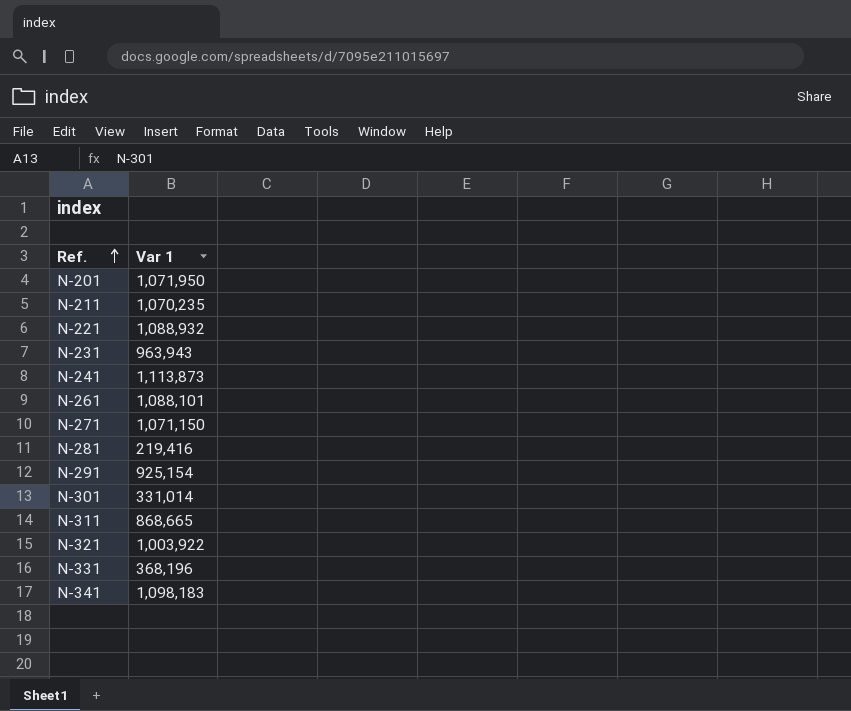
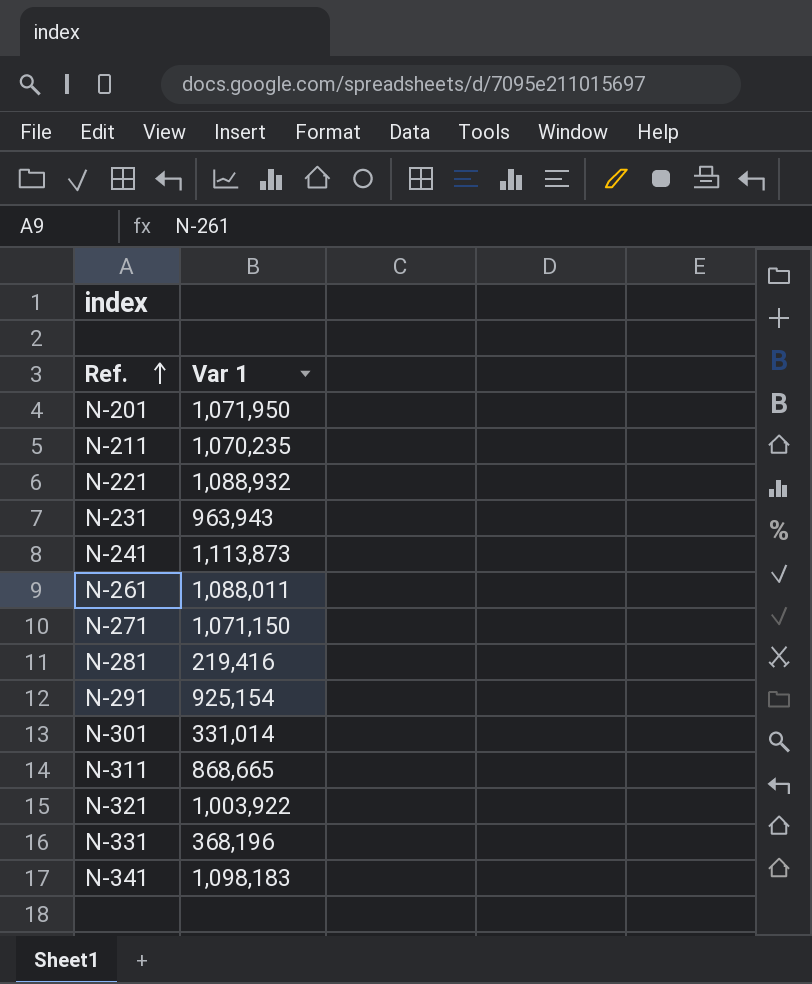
N-261 | Var 1: 1,088,101 -> 1,088,011

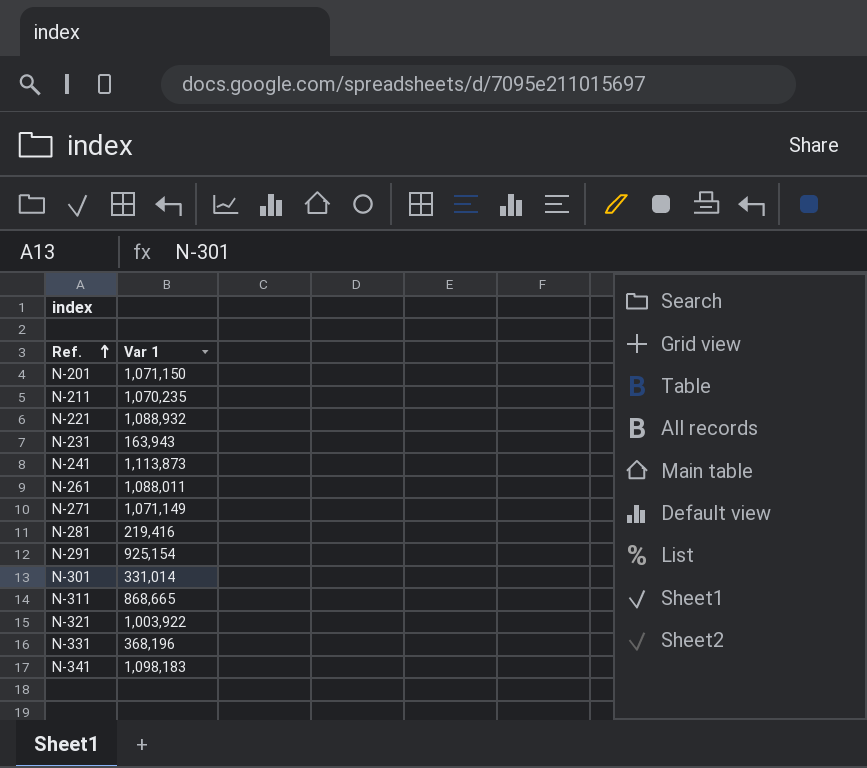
N-201 | Var 1: 1,071,950 -> 1,071,150
N-231 | Var 1: 963,943 -> 163,943
N-271 | Var 1: 1,071,150 -> 1,071,149

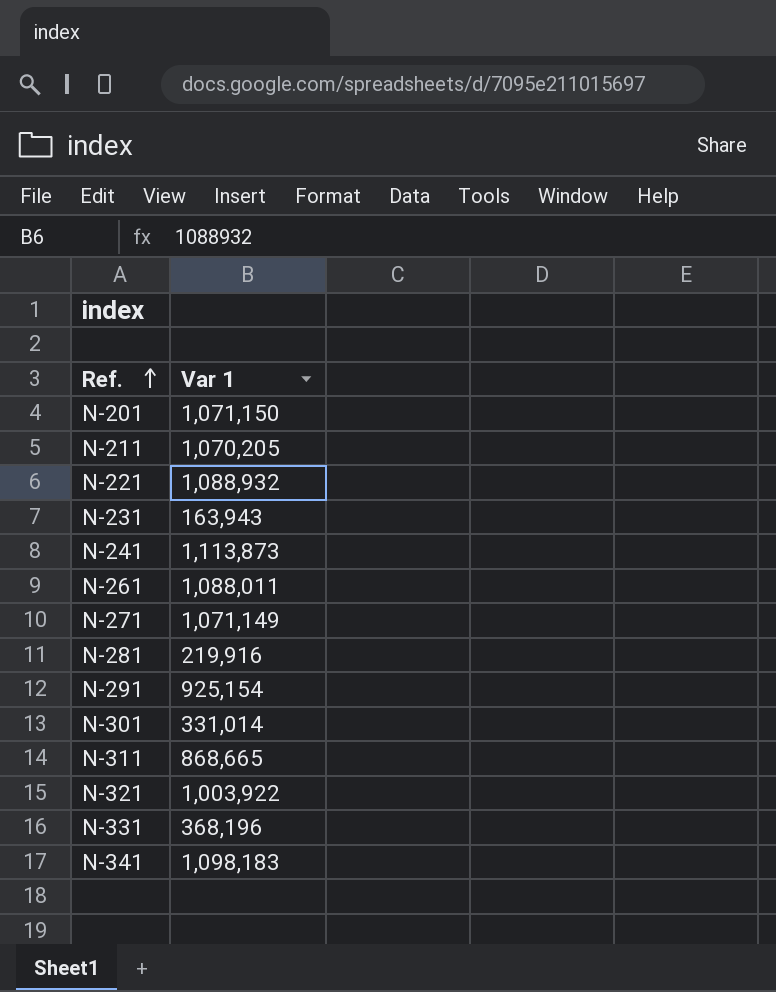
N-211 | Var 1: 1,070,235 -> 1,070,205
N-281 | Var 1: 219,416 -> 219,916

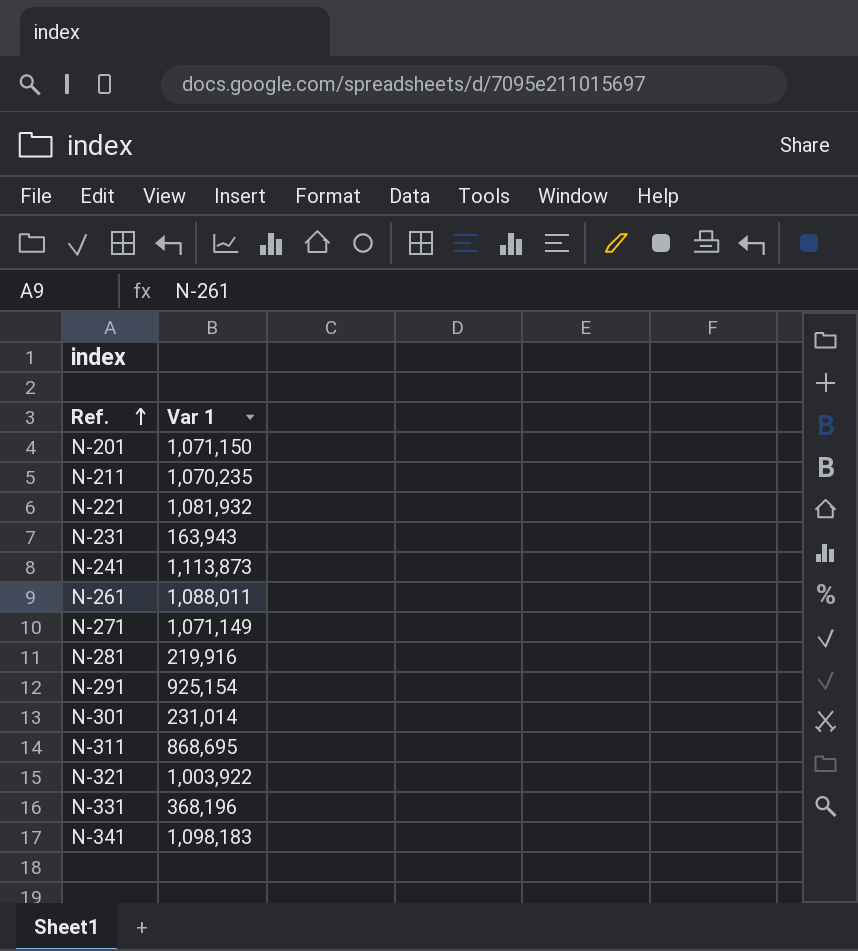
N-211 | Var 1: 1,070,205 -> 1,070,235
N-221 | Var 1: 1,088,932 -> 1,081,932
N-301 | Var 1: 331,014 -> 231,014
N-311 | Var 1: 868,665 -> 868,695

